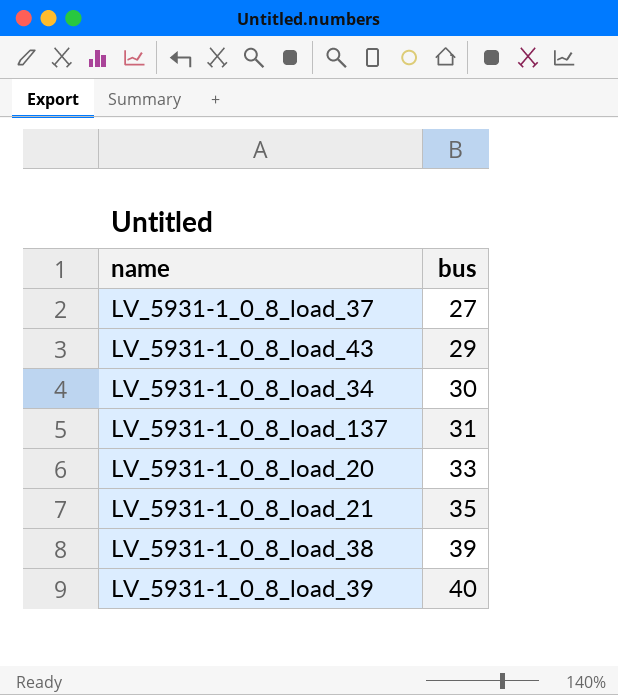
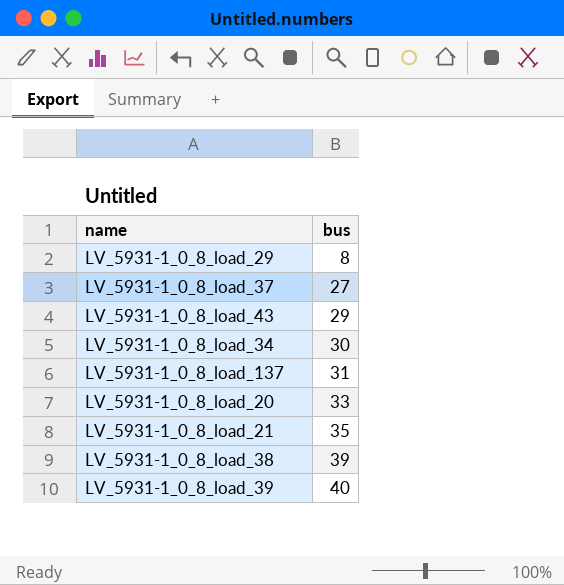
row LV_5931-1_0_8_load_29: none -> 8

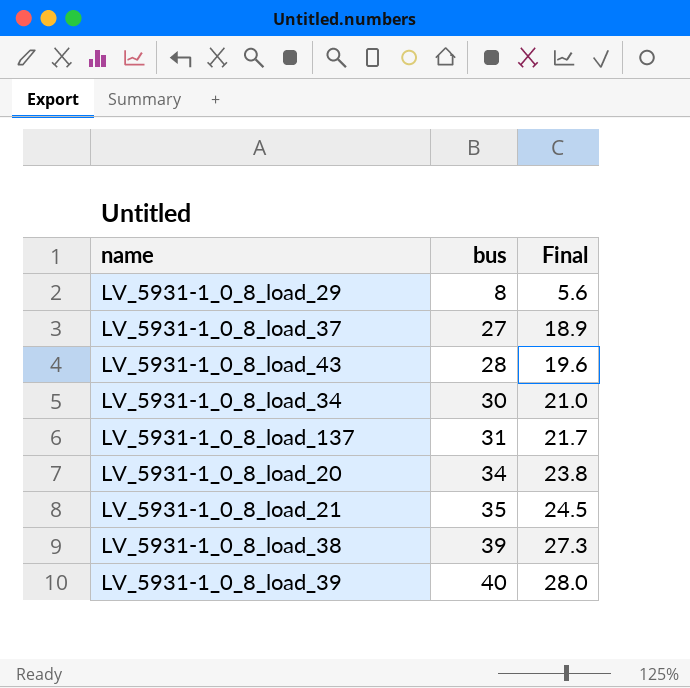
column Final | formula: none -> [bus] * 0.7
LV_5931-1_0_8_load_43 | bus: 29 -> 28
LV_5931-1_0_8_load_20 | bus: 33 -> 34

